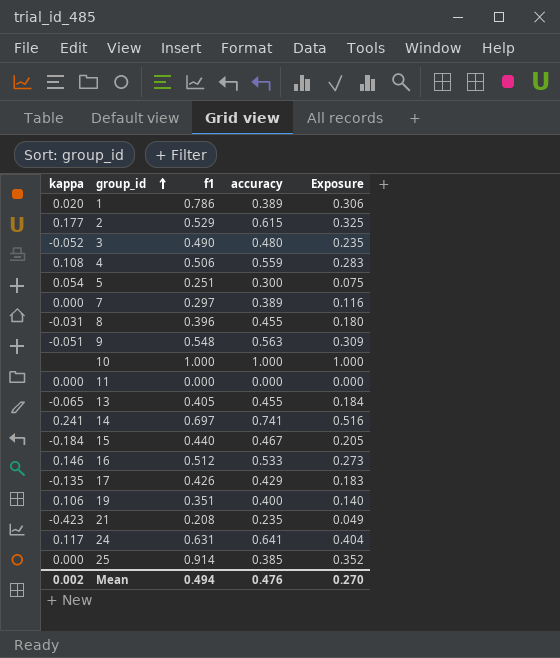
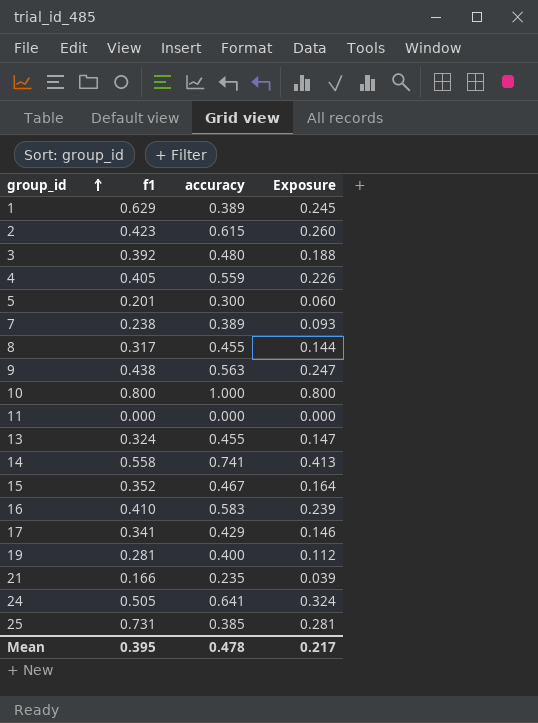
column kappa | position: 1 -> none
1 | f1: 0.786 -> 0.629
1 | Exposure: 0.306 -> 0.245
2 | f1: 0.529 -> 0.423
2 | Exposure: 0.325 -> 0.260
3 | f1: 0.490 -> 0.392
3 | Exposure: 0.235 -> 0.188
4 | f1: 0.506 -> 0.405
4 | Exposure: 0.283 -> 0.226
5 | f1: 0.251 -> 0.201
5 | Exposure: 0.075 -> 0.060
7 | f1: 0.297 -> 0.238
7 | Exposure: 0.116 -> 0.093
8 | f1: 0.396 -> 0.317
8 | Exposure: 0.180 -> 0.144
9 | f1: 0.548 -> 0.438
9 | Exposure: 0.309 -> 0.247
10 | f1: 1.000 -> 0.800
10 | Exposure: 1.000 -> 0.800
13 | f1: 0.405 -> 0.324
13 | Exposure: 0.184 -> 0.147
14 | f1: 0.697 -> 0.558
14 | Exposure: 0.516 -> 0.413
15 | f1: 0.440 -> 0.352
15 | Exposure: 0.205 -> 0.164
16 | f1: 0.512 -> 0.410
16 | accuracy: 0.533 -> 0.583
16 | Exposure: 0.273 -> 0.239
17 | f1: 0.426 -> 0.341
17 | Exposure: 0.183 -> 0.146
19 | f1: 0.351 -> 0.281
19 | Exposure: 0.140 -> 0.112
21 | f1: 0.208 -> 0.166
21 | Exposure: 0.049 -> 0.039
24 | f1: 0.631 -> 0.505
24 | Exposure: 0.404 -> 0.324
25 | f1: 0.914 -> 0.731
25 | Exposure: 0.352 -> 0.281
Mean | f1: 0.494 -> 0.395
Mean | accuracy: 0.476 -> 0.478
Mean | Exposure: 0.270 -> 0.217

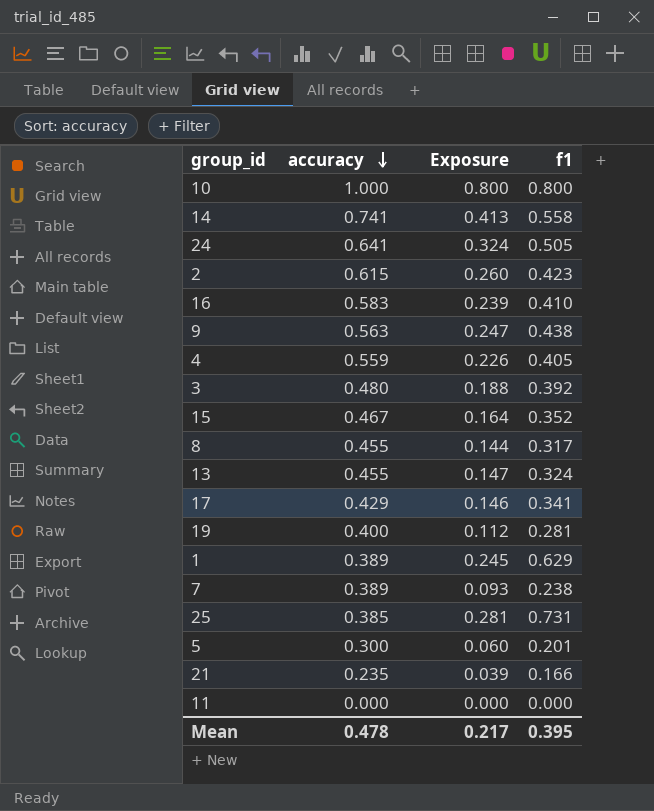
row order: group_id ascending -> accuracy descending
column f1 | position: 2 -> 4

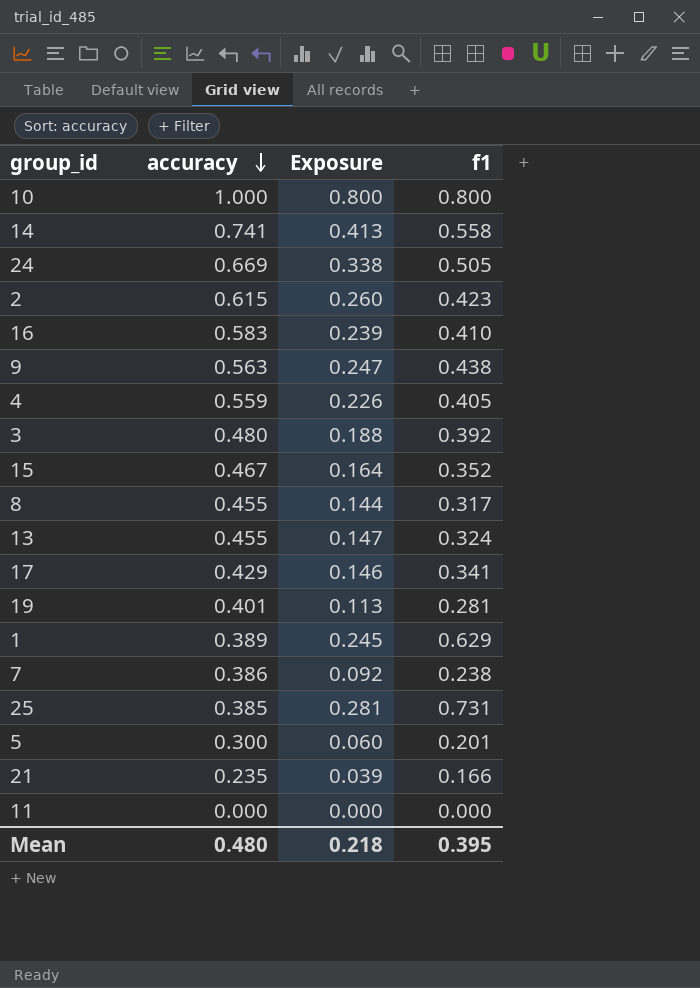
24 | accuracy: 0.641 -> 0.669
24 | Exposure: 0.324 -> 0.338
19 | accuracy: 0.400 -> 0.401
19 | Exposure: 0.112 -> 0.113
7 | accuracy: 0.389 -> 0.386
7 | Exposure: 0.093 -> 0.092
Mean | accuracy: 0.478 -> 0.480
Mean | Exposure: 0.217 -> 0.218

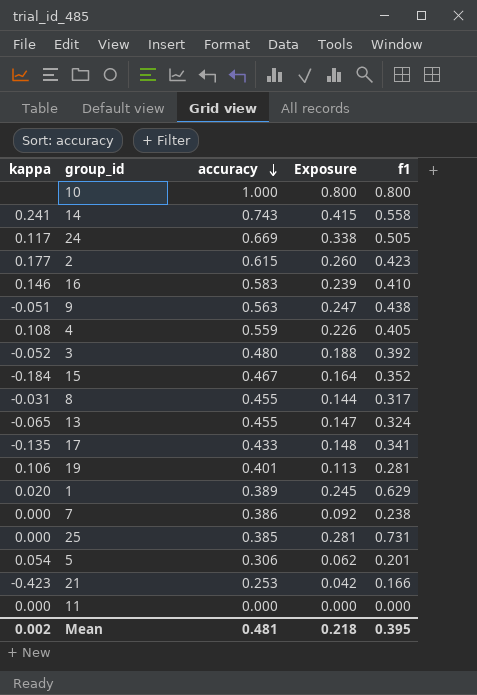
column kappa | position: none -> 1
14 | accuracy: 0.741 -> 0.743
14 | Exposure: 0.413 -> 0.415
17 | accuracy: 0.429 -> 0.433
17 | Exposure: 0.146 -> 0.148
5 | accuracy: 0.300 -> 0.306
5 | Exposure: 0.060 -> 0.062
21 | accuracy: 0.235 -> 0.253
21 | Exposure: 0.039 -> 0.042
Mean | accuracy: 0.480 -> 0.481

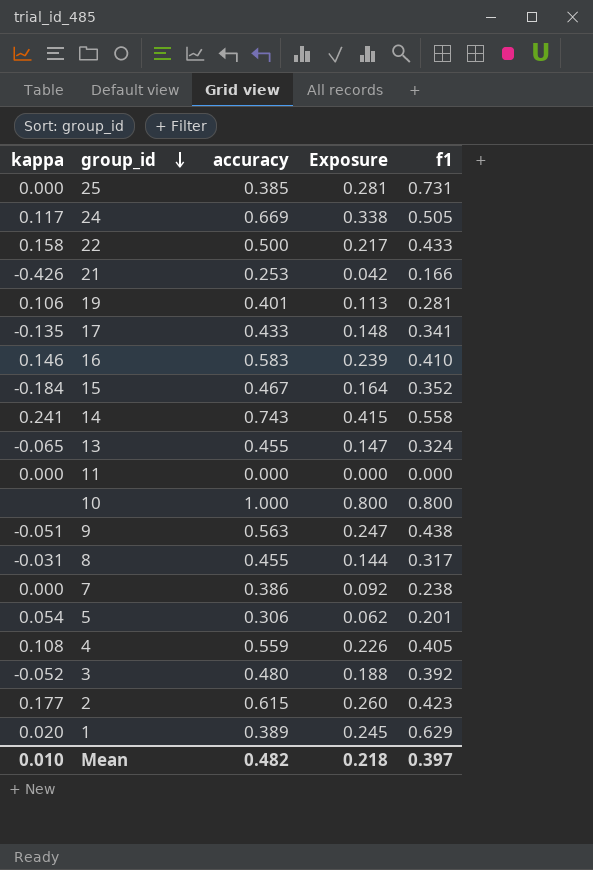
row order: accuracy descending -> group_id descending
row 22: none -> 0.158 | 0.500 | 0.217 | 0.433
21 | kappa: -0.423 -> -0.426
Mean | kappa: 0.002 -> 0.010
Mean | accuracy: 0.481 -> 0.482
Mean | f1: 0.395 -> 0.397

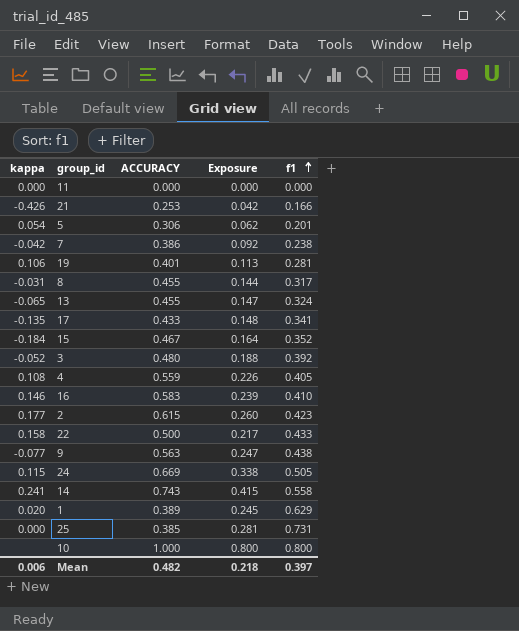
row order: group_id descending -> f1 ascending
column name: accuracy -> ACCURACY
7 | kappa: 0.000 -> -0.042
9 | kappa: -0.051 -> -0.077
24 | kappa: 0.117 -> 0.115
Mean | kappa: 0.010 -> 0.006

